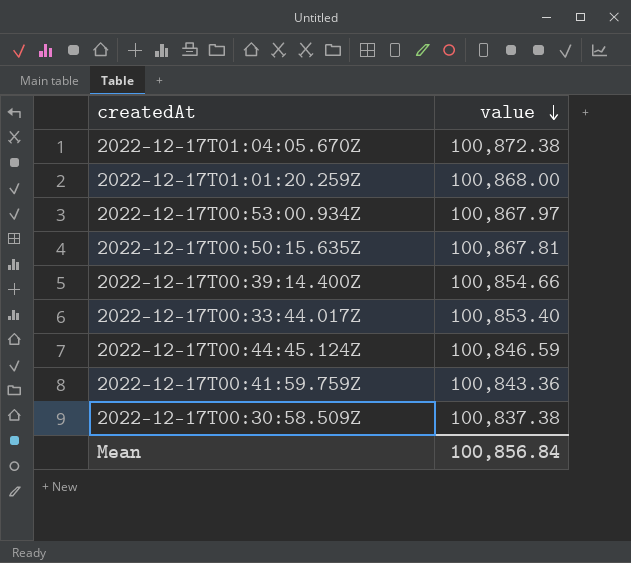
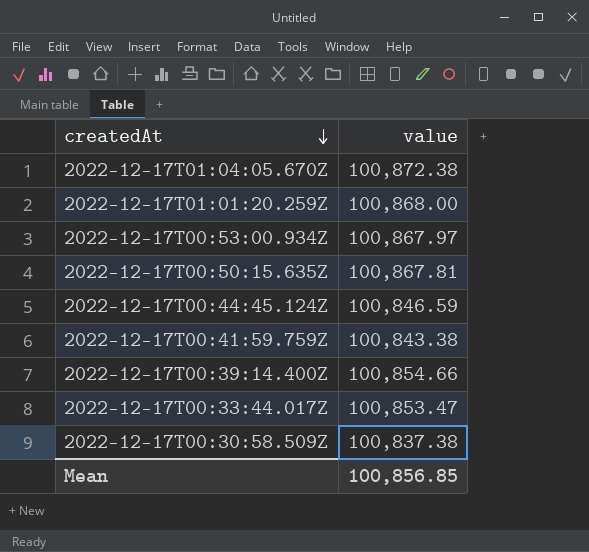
row order: value descending -> createdAt descending
2022-12-17T00:41:59.759Z | value: 100,843.36 -> 100,843.38
2022-12-17T00:33:44.017Z | value: 100,853.40 -> 100,853.47
Mean | value: 100,856.84 -> 100,856.85

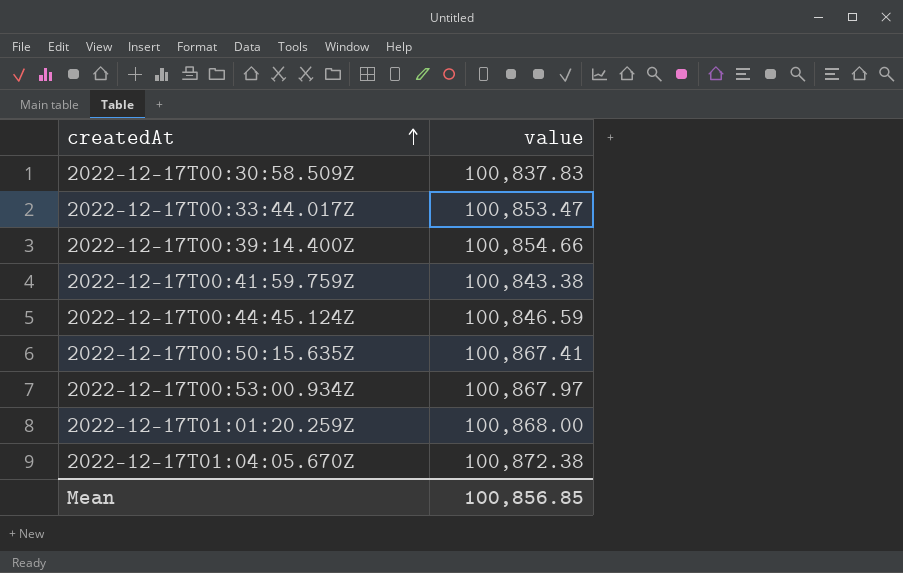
row order: createdAt descending -> createdAt ascending
2022-12-17T00:30:58.509Z | value: 100,837.38 -> 100,837.83
2022-12-17T00:50:15.635Z | value: 100,867.81 -> 100,867.41

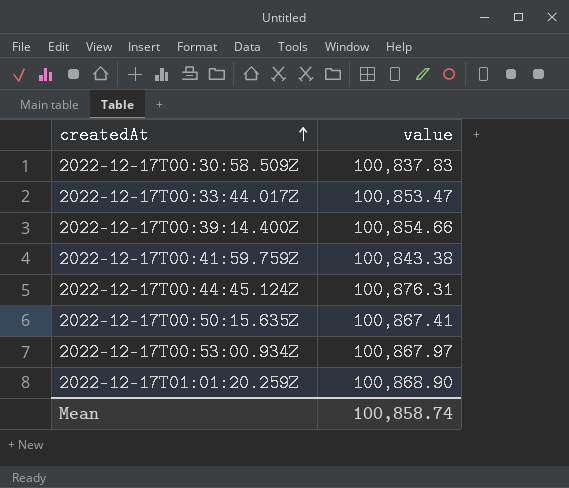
row 2022-12-17T01:04:05.670Z: 100,872.38 -> none
2022-12-17T00:44:45.124Z | value: 100,846.59 -> 100,876.31
2022-12-17T01:01:20.259Z | value: 100,868.00 -> 100,868.90
Mean | value: 100,856.85 -> 100,858.74

